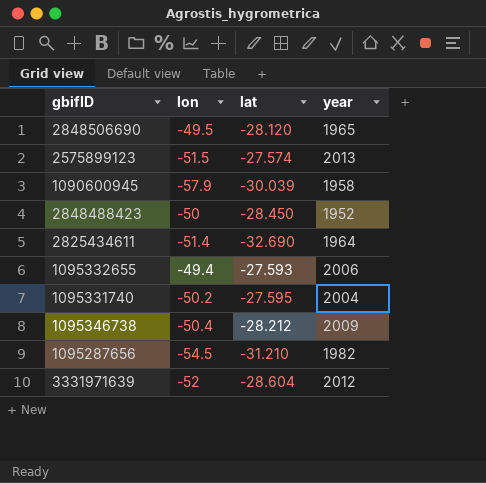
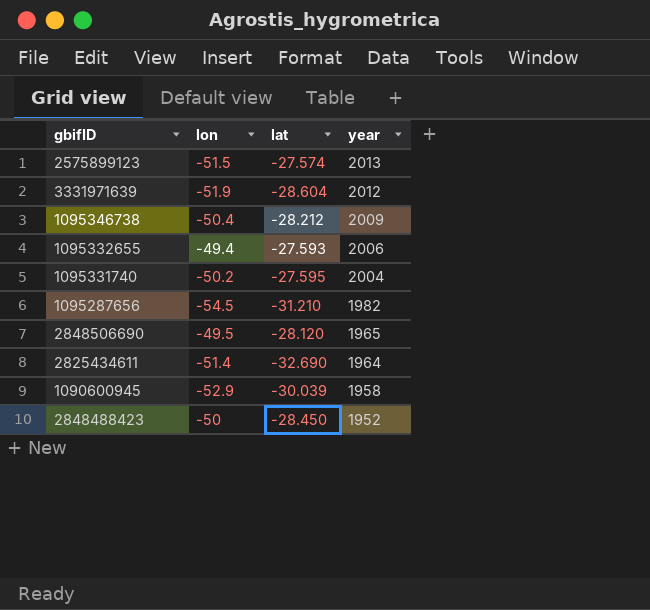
row order: none -> year descending
3331971639 | lon: -52 -> -51.9
1090600945 | lon: -57.9 -> -52.9

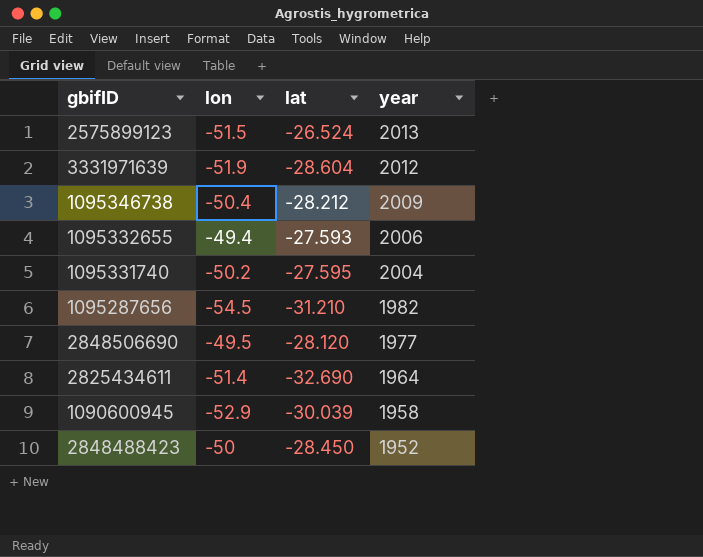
2575899123 | lat: -27.574 -> -26.524
2848506690 | year: 1965 -> 1977

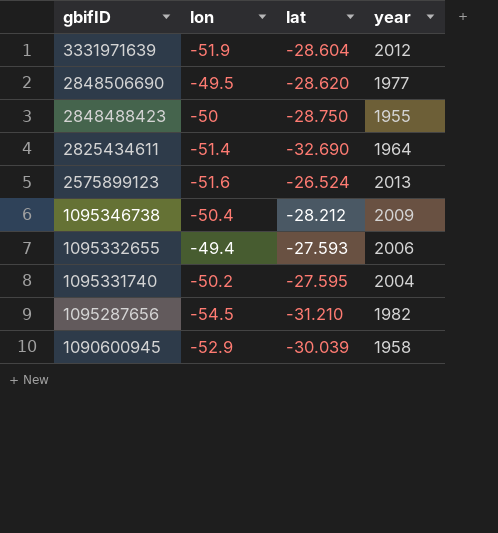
row order: year descending -> gbifID descending
2848506690 | lat: -28.120 -> -28.620
2848488423 | lat: -28.450 -> -28.750
2848488423 | year: 1952 -> 1955
2575899123 | lon: -51.5 -> -51.6

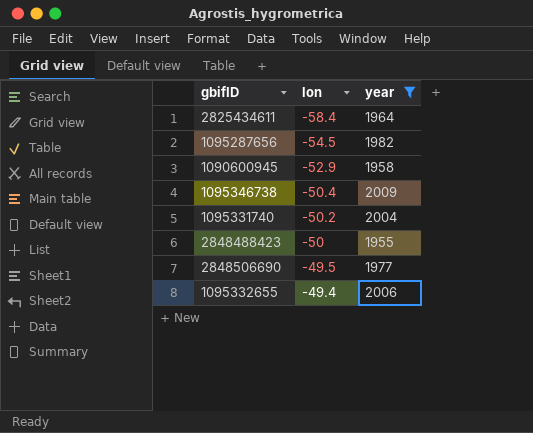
filter: none -> year <= 2009
row order: gbifID descending -> lon ascending
column lat | position: 3 -> none
2825434611 | lon: -51.4 -> -58.4

